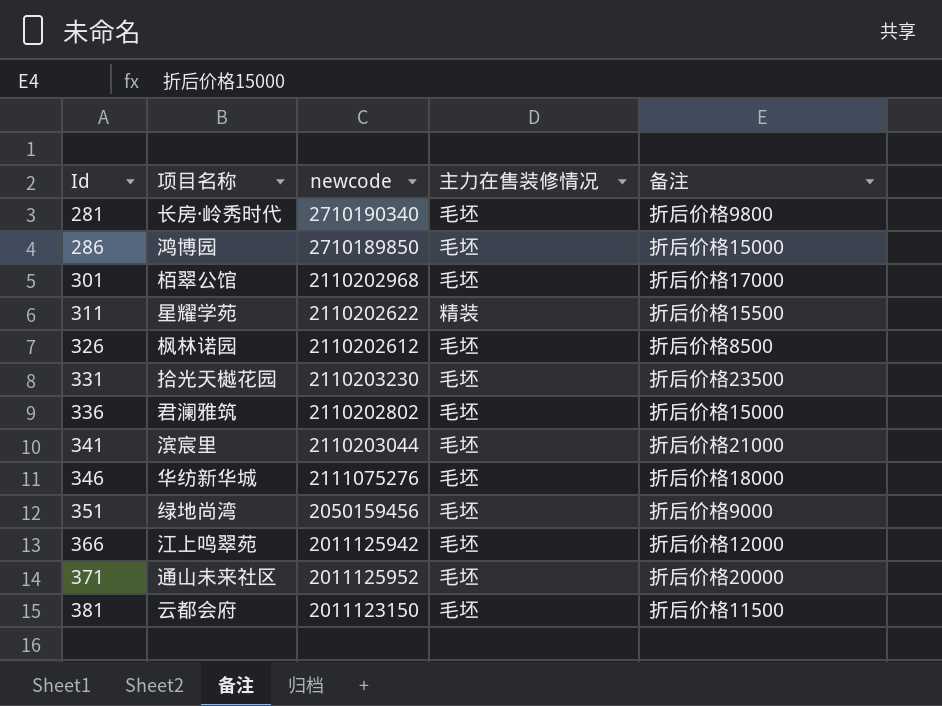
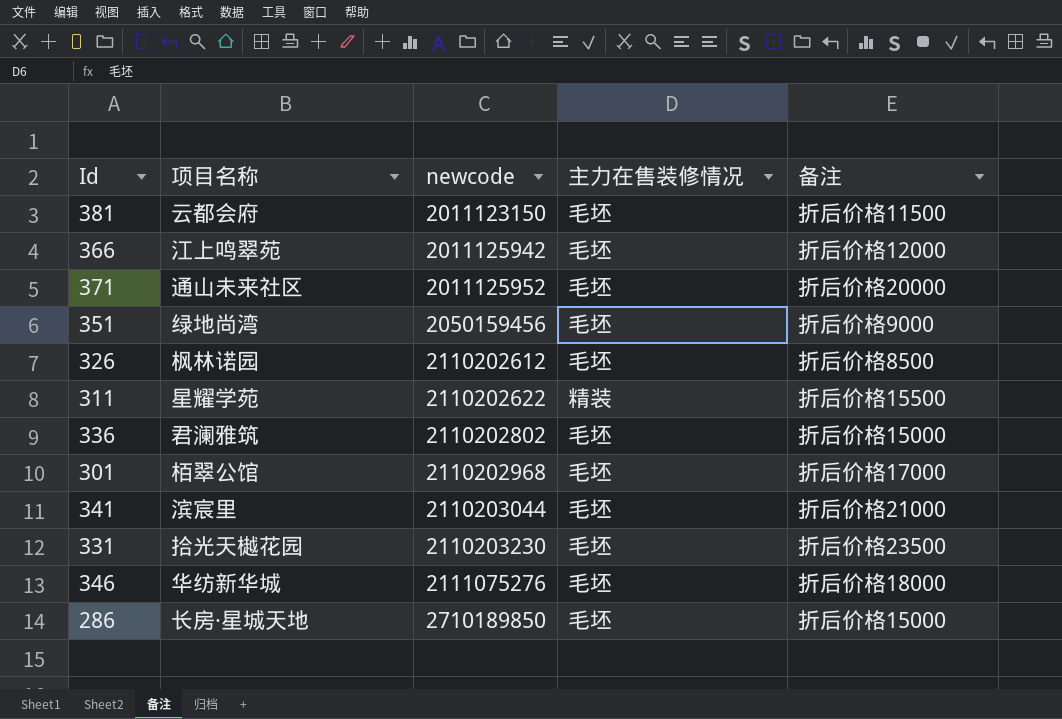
row order: Id ascending -> newcode ascending
row 281: 长房·岭秀时代 | 2710190340 | 毛坯 | 折后价格9800 -> none
286 | 项目名称: 鸿博园 -> 长房·星城天地

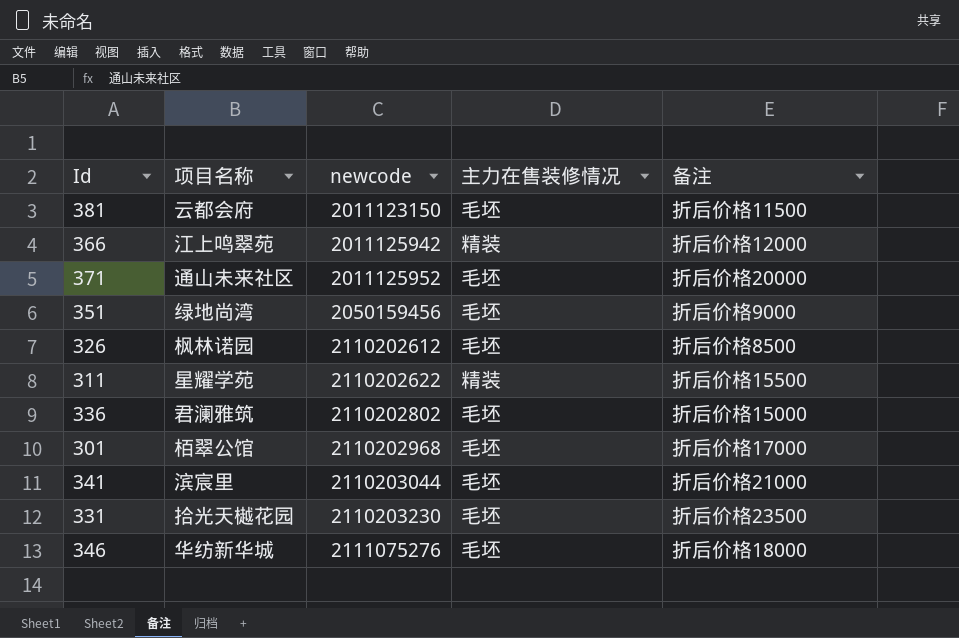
row 286: 长房·星城天地 | 2710189850 | 毛坯 | 折后价格15000 -> none
366 | 主力在售装修情况: 毛坯 -> 精装

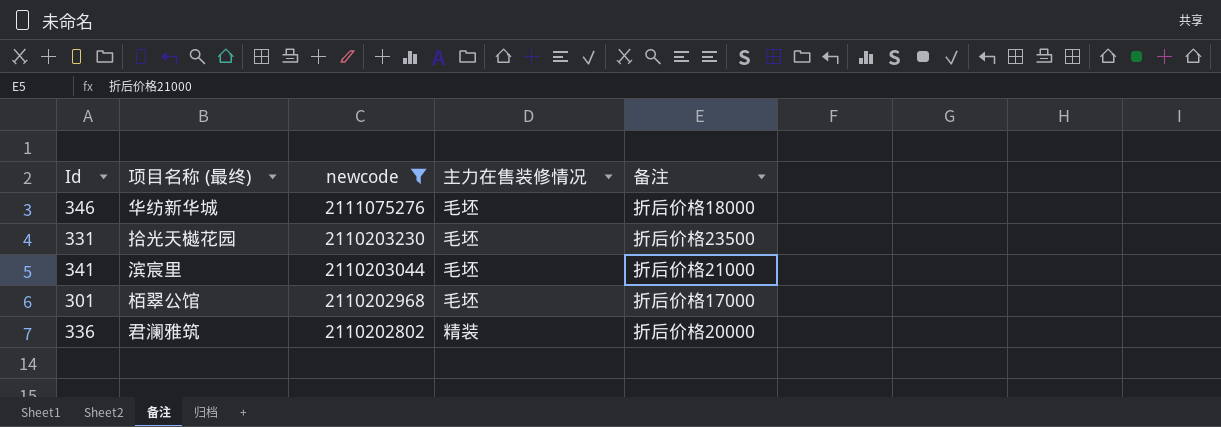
filter: none -> newcode >= 2110202802
row order: newcode ascending -> newcode descending
column name: 项目名称 -> 项目名称 (最终)
336 | 主力在售装修情况: 毛坯 -> 精装
336 | 备注: 折后价格15000 -> 折后价格20000

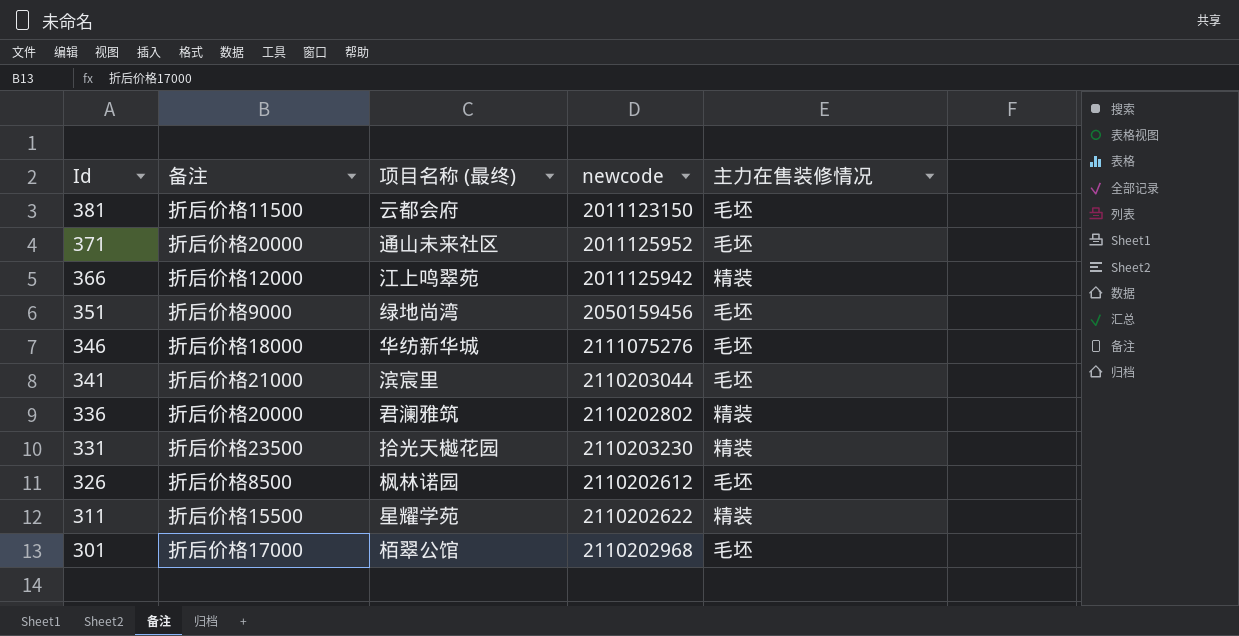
filter: newcode >= 2110202802 -> none
row order: newcode descending -> Id descending
column 备注 | position: 5 -> 2
331 | 主力在售装修情况: 毛坯 -> 精装

